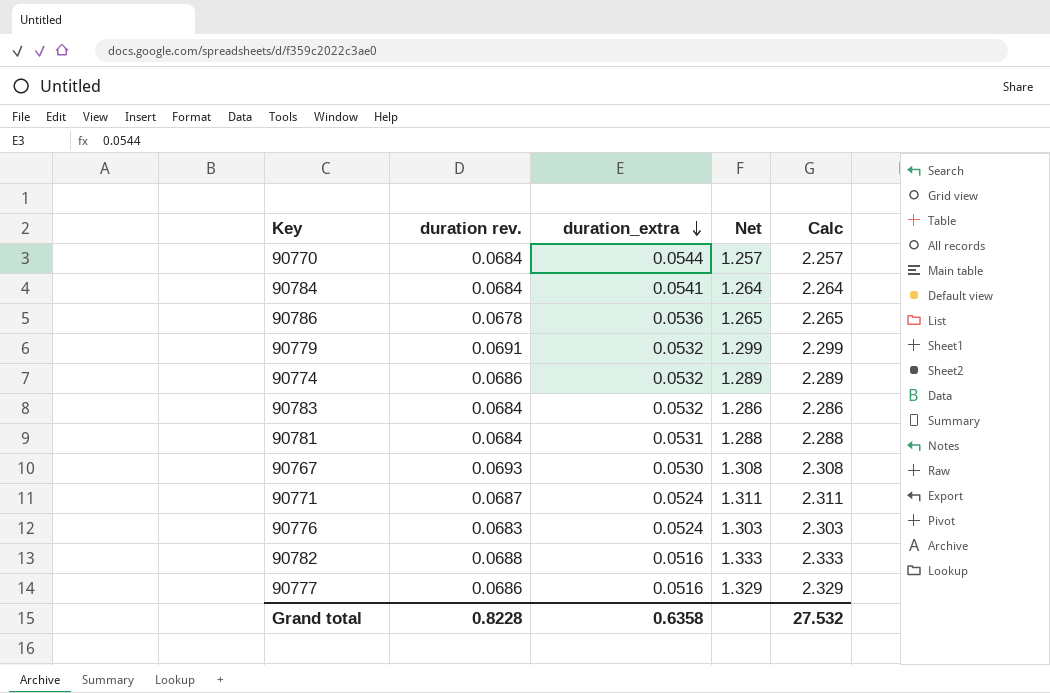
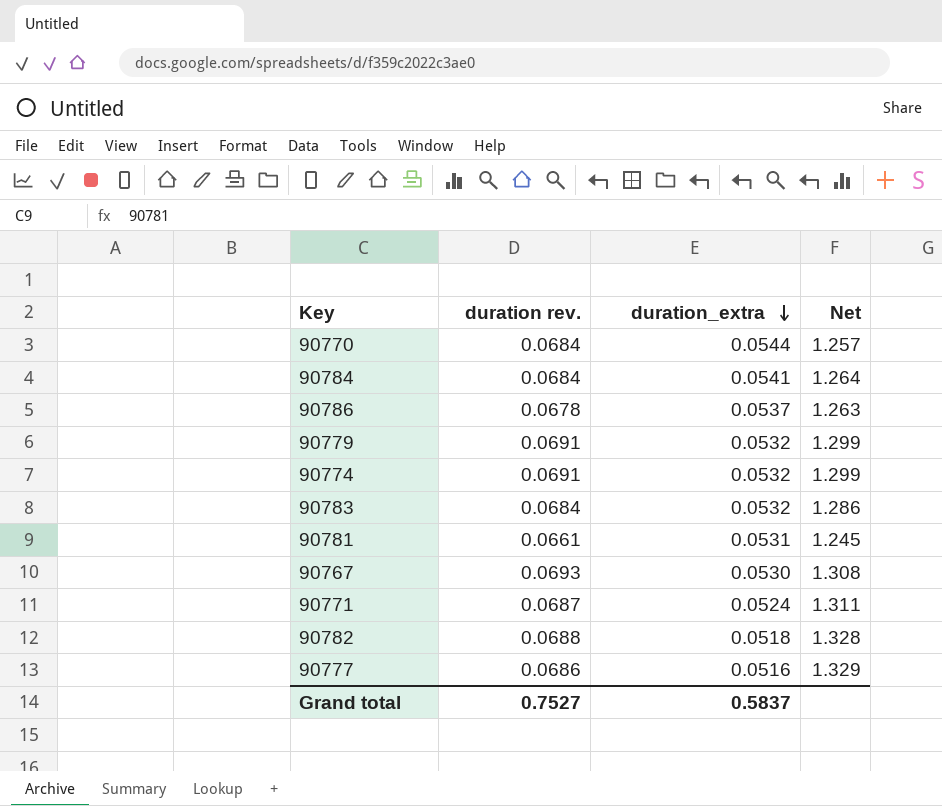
column Calc | formula: [Net] + 1 -> none
row 90776: 0.0683 | 0.0524 | 1.303 | 2.303 -> none
90786 | duration_extra: 0.0536 -> 0.0537
90786 | Net: 1.265 -> 1.263
90774 | duration rev.: 0.0686 -> 0.0691
90774 | Net: 1.289 -> 1.299
90781 | duration rev.: 0.0684 -> 0.0661
90781 | Net: 1.288 -> 1.245
90782 | duration_extra: 0.0516 -> 0.0518
90782 | Net: 1.333 -> 1.328
Grand total | duration rev.: 0.8228 -> 0.7527
Grand total | duration_extra: 0.6358 -> 0.5837

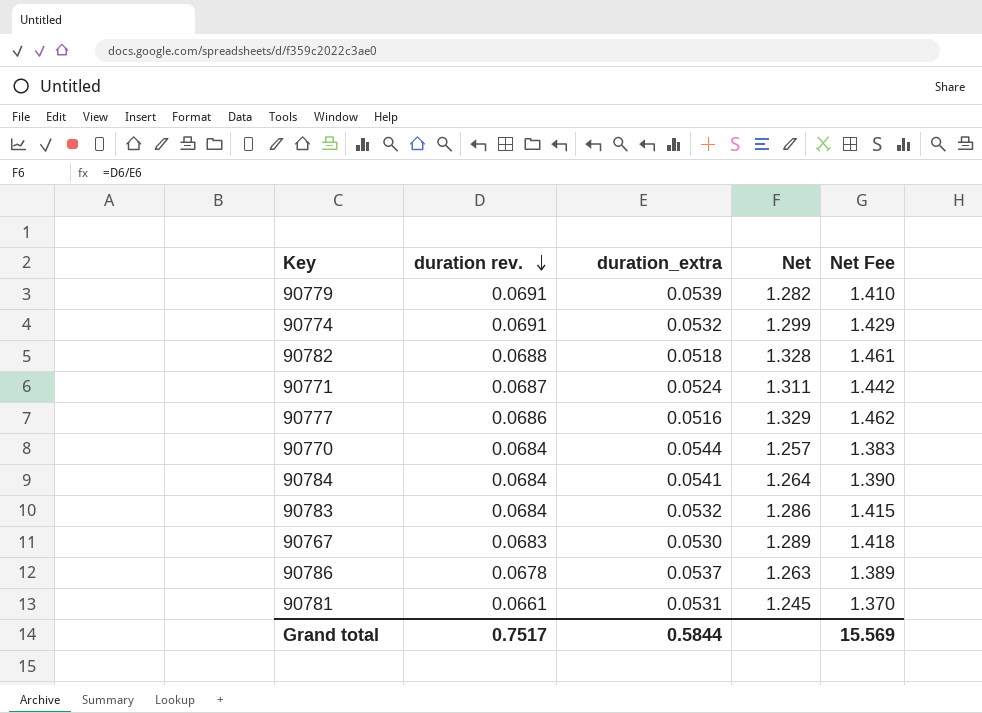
row order: duration_extra descending -> duration rev. descending
column Net Fee | formula: none -> [Net] * 1.1
90779 | duration_extra: 0.0532 -> 0.0539
90779 | Net: 1.299 -> 1.282
90767 | duration rev.: 0.0693 -> 0.0683
90767 | Net: 1.308 -> 1.289
Grand total | duration rev.: 0.7527 -> 0.7517
Grand total | duration_extra: 0.5837 -> 0.5844

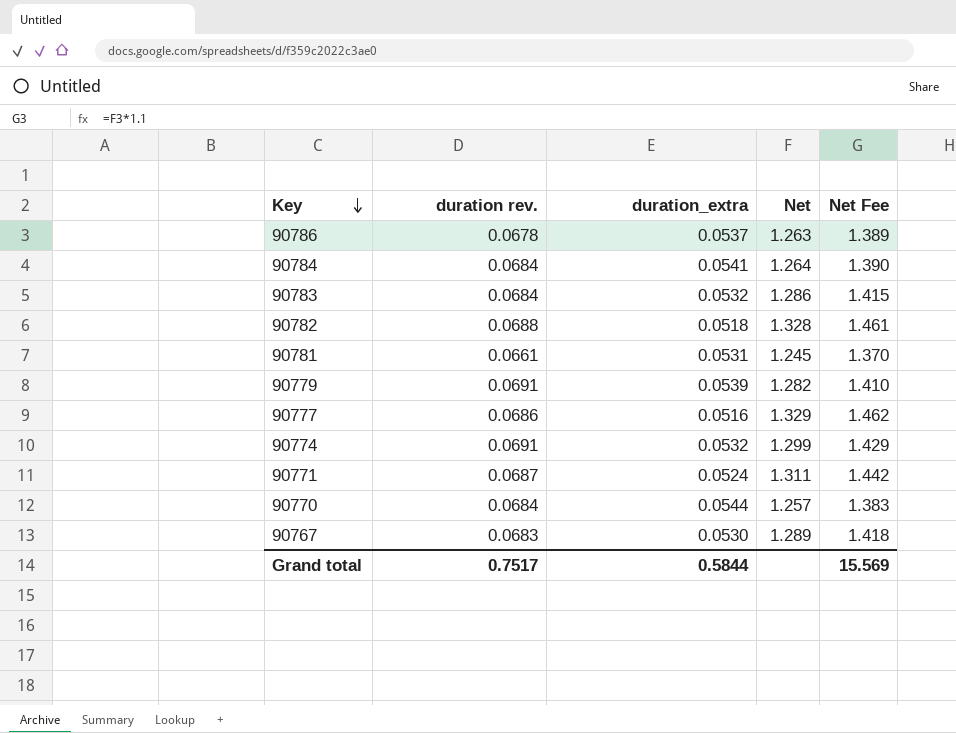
row order: duration rev. descending -> Key descending

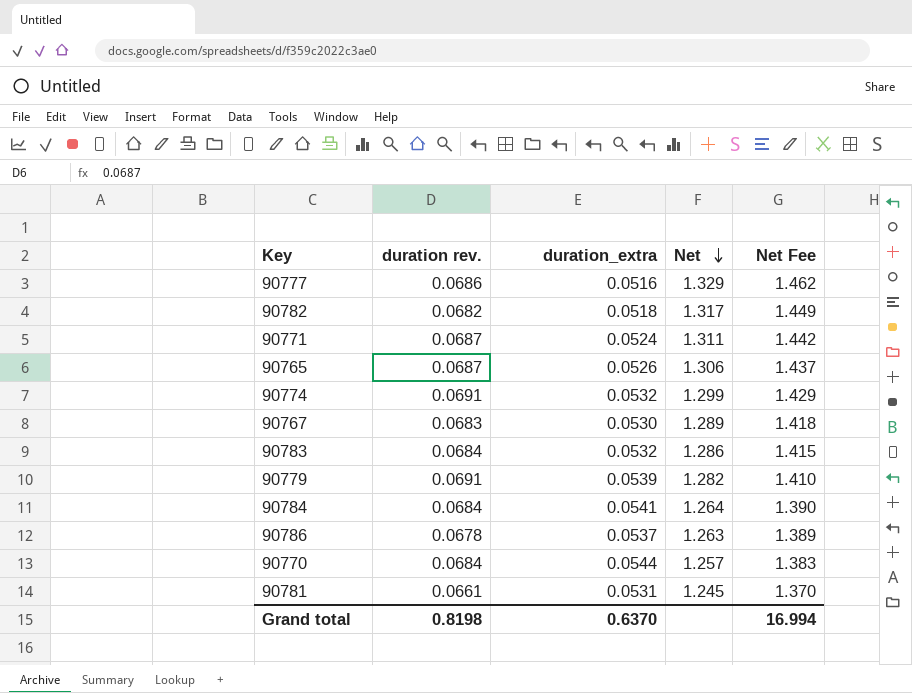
row order: Key descending -> Net descending
90782 | duration rev.: 0.0688 -> 0.0682
90782 | Net: 1.328 -> 1.317
90782 | Net Fee: 1.461 -> 1.449
row 90765: none -> 0.0687 | 0.0526 | 1.306 | 1.437
Grand total | duration rev.: 0.7517 -> 0.8198
Grand total | duration_extra: 0.5844 -> 0.6370
Grand total | Net Fee: 15.569 -> 16.994

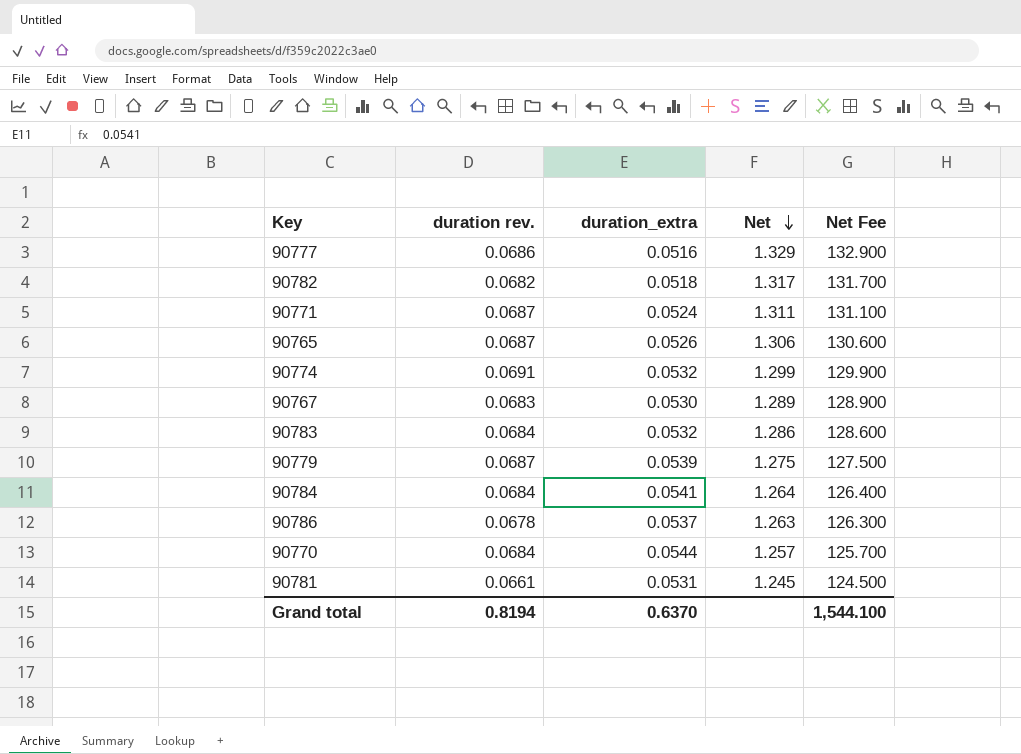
column Net Fee | formula: [Net] * 1.1 -> [Net] * 100
90779 | duration rev.: 0.0691 -> 0.0687
90779 | Net: 1.282 -> 1.275
Grand total | duration rev.: 0.8198 -> 0.8194
Grand total | Net Fee: 16.994 -> 1,544.100

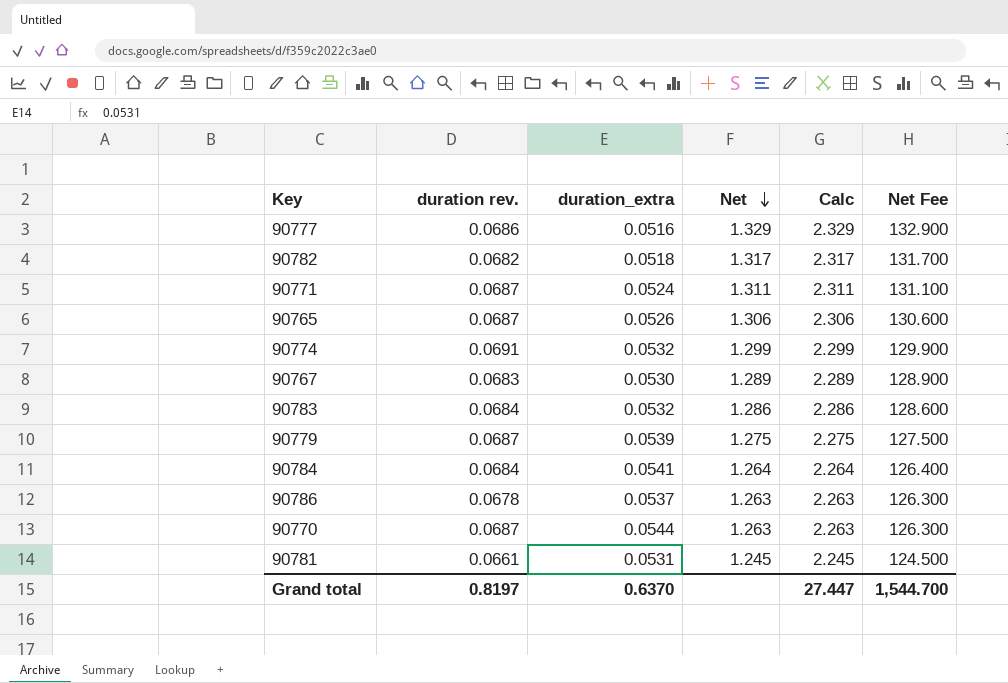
column Calc | formula: none -> [Net] + 1
90770 | duration rev.: 0.0684 -> 0.0687
90770 | Net: 1.257 -> 1.263
90770 | Net Fee: 125.700 -> 126.300
Grand total | duration rev.: 0.8194 -> 0.8197
Grand total | Net Fee: 1,544.100 -> 1,544.700

